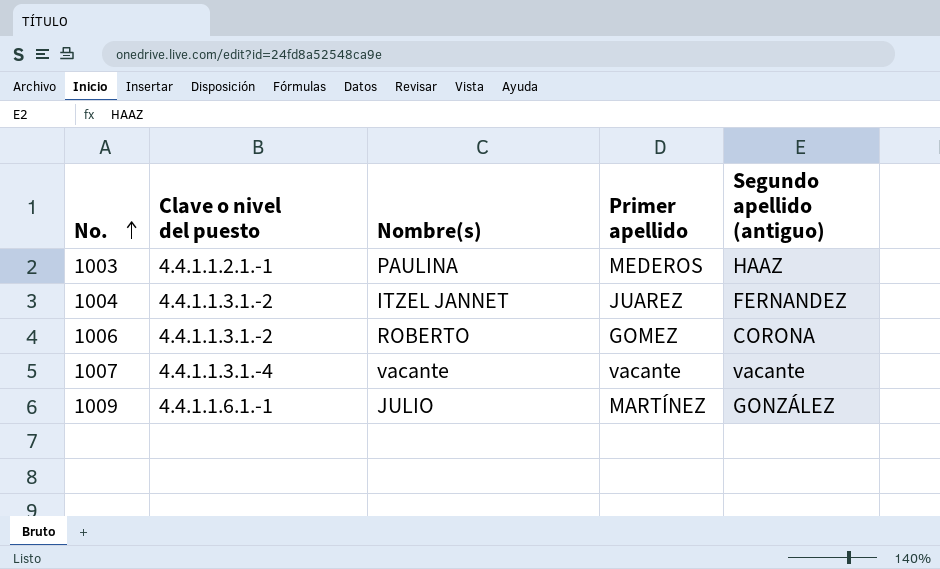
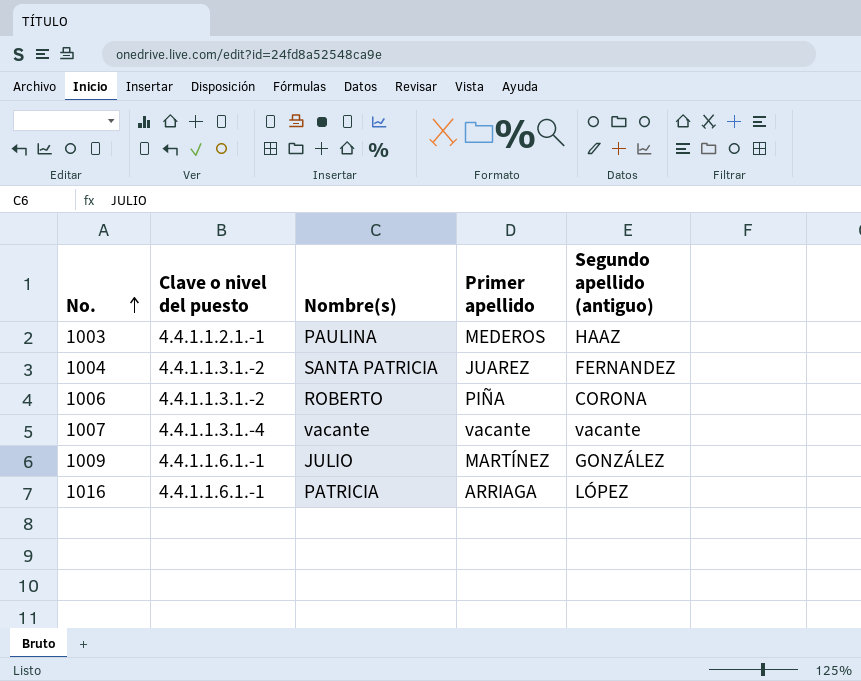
1004 | Nombre(s): ITZEL JANNET -> SANTA PATRICIA
1006 | Primer apellido: GOMEZ -> PIÑA
row 1016: none -> 4.4.1.1.6.1.-1 | PATRICIA | ARRIAGA | LÓPEZ

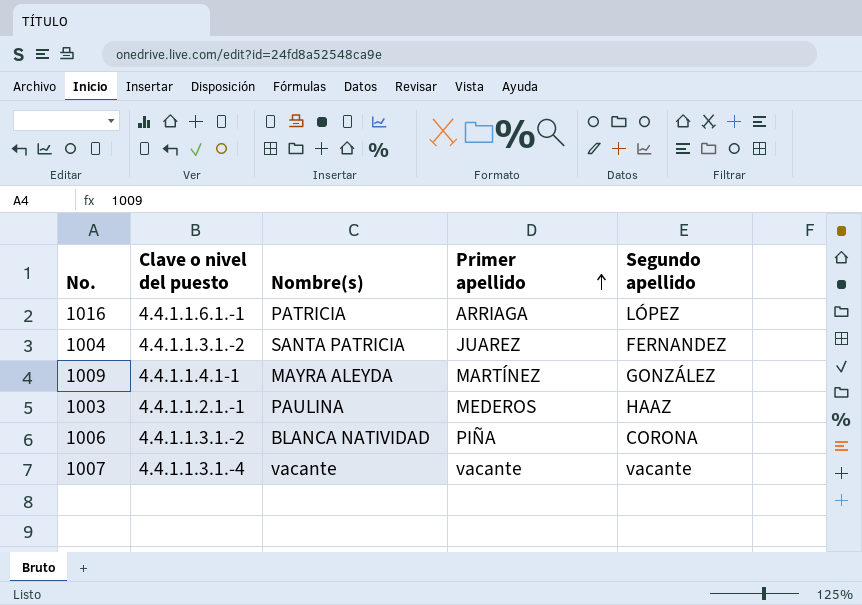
row order: No. ascending -> Primer apellido ascending
column name: Segundo apellido (antiguo) -> Segundo apellido
1009 | Clave o nivel del puesto: 4.4.1.1.6.1.-1 -> 4.4.1.1.4.1-1
1009 | Nombre(s): JULIO -> MAYRA ALEYDA
1006 | Nombre(s): ROBERTO -> BLANCA NATIVIDAD

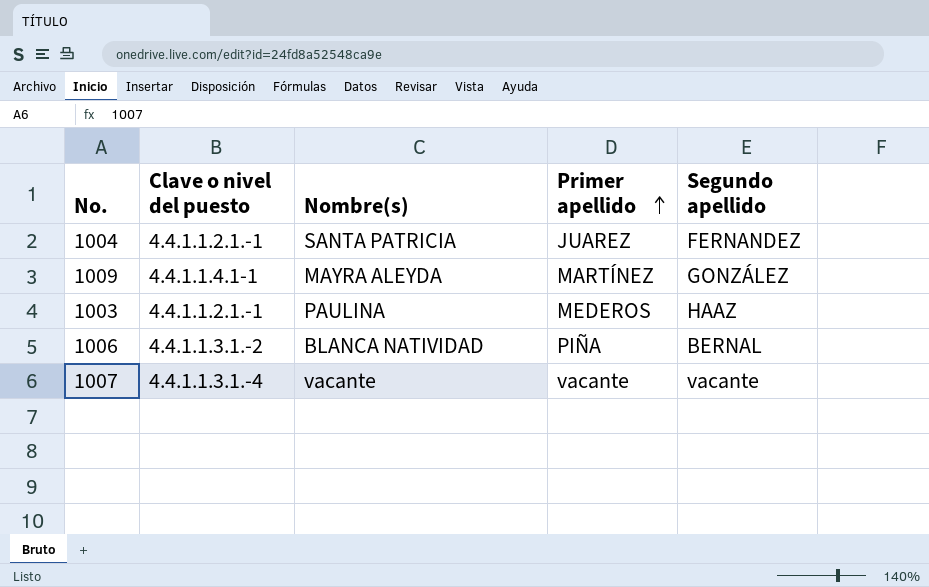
row 1016: 4.4.1.1.6.1.-1 | PATRICIA | ARRIAGA | LÓPEZ -> none
1004 | Clave o nivel del puesto: 4.4.1.1.3.1.-2 -> 4.4.1.1.2.1.-1
1006 | Segundo apellido: CORONA -> BERNAL

